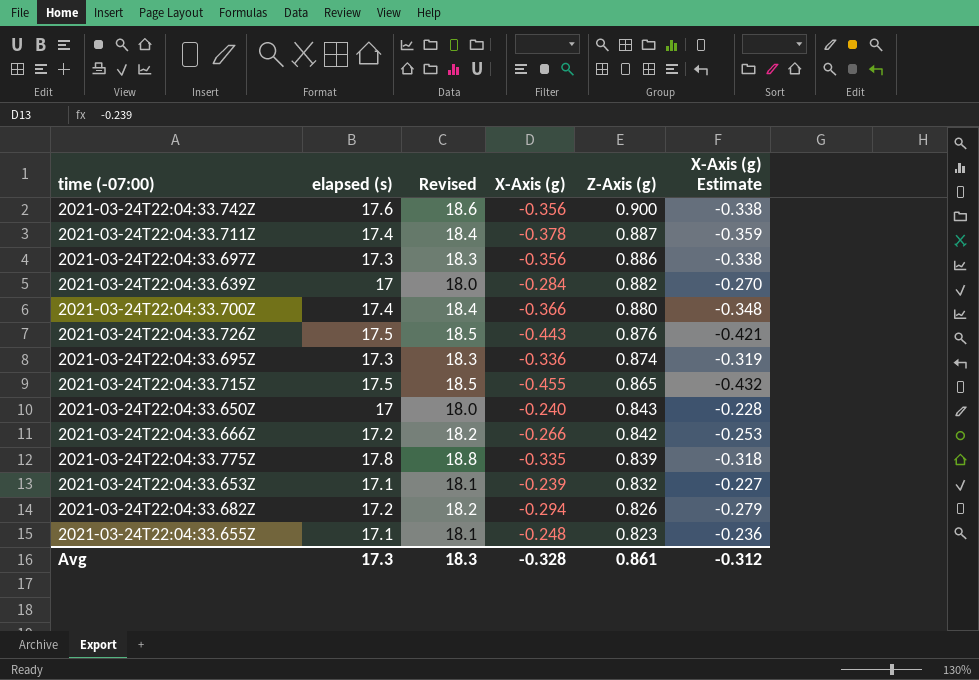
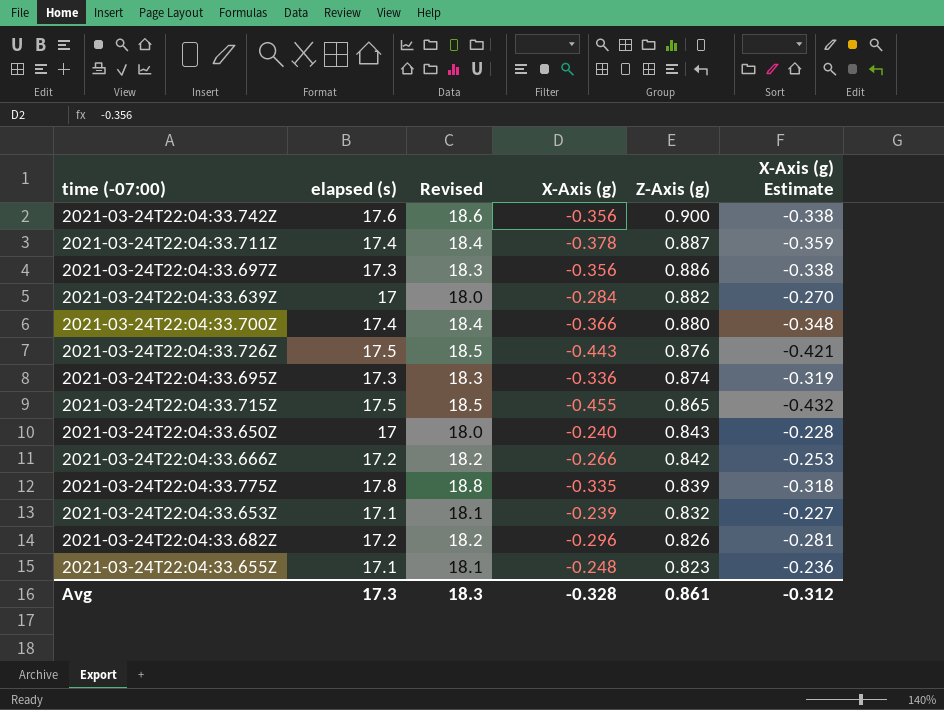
2021-03-24T22:04:33.682Z | X-Axis (g): -0.294 -> -0.296
2021-03-24T22:04:33.682Z | X-Axis (g) Estimate: -0.279 -> -0.281

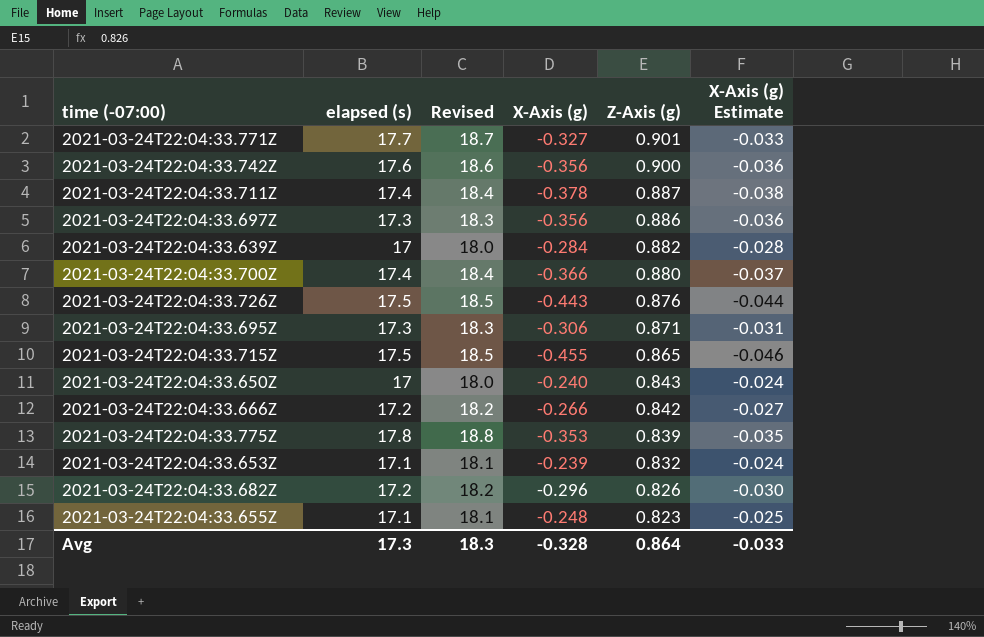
column X-Axis (g) Estimate | formula: [X-Axis (g)] * 0.95 -> [X-Axis (g)] * 0.1
row 2021-03-24T22:04:33.771Z: none -> 17.7 | 18.7 | -0.327 | 0.901 | -0.033
2021-03-24T22:04:33.695Z | X-Axis (g): -0.336 -> -0.306
2021-03-24T22:04:33.695Z | Z-Axis (g): 0.874 -> 0.871
2021-03-24T22:04:33.775Z | X-Axis (g): -0.335 -> -0.353
Avg | Z-Axis (g): 0.861 -> 0.864
Avg | X-Axis (g) Estimate: -0.312 -> -0.033

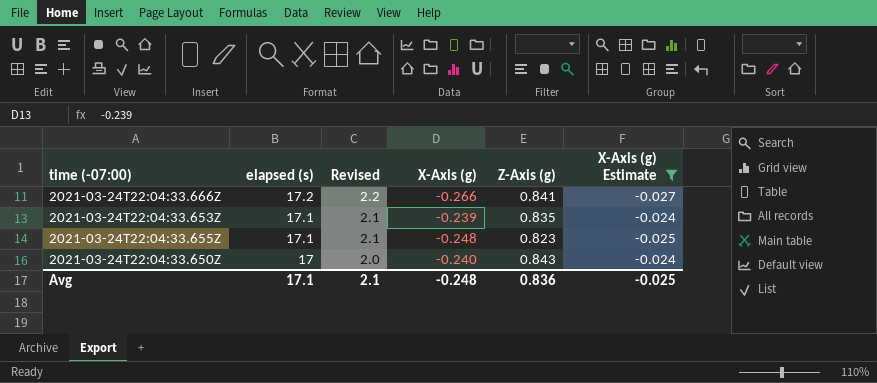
filter: none -> X-Axis (g) Estimate >= -0.027
row order: Z-Axis (g) descending -> elapsed (s) descending
column Revised | formula: [elapsed (s)] + 1 -> [elapsed (s)] - 15
2021-03-24T22:04:33.666Z | Z-Axis (g): 0.842 -> 0.841
2021-03-24T22:04:33.653Z | Z-Axis (g): 0.832 -> 0.835
Avg | elapsed (s): 17.3 -> 17.1
Avg | Revised: 18.3 -> 2.1
Avg | X-Axis (g): -0.328 -> -0.248
Avg | Z-Axis (g): 0.864 -> 0.836
Avg | X-Axis (g) Estimate: -0.033 -> -0.025

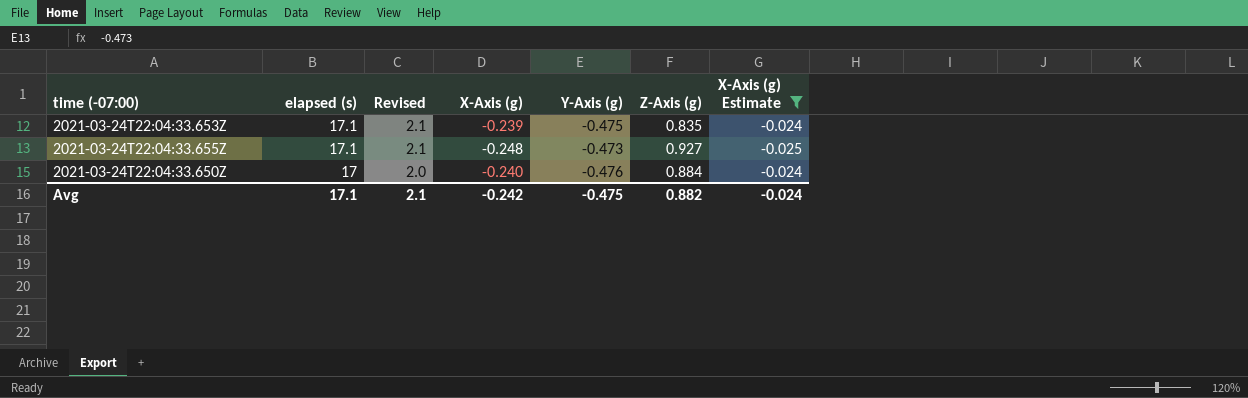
column Y-Axis (g) | position: none -> 5
row 2021-03-24T22:04:33.666Z: 17.2 | 2.2 | -0.266 | 0.841 | -0.027 -> none
2021-03-24T22:04:33.655Z | Z-Axis (g): 0.823 -> 0.927
2021-03-24T22:04:33.650Z | Z-Axis (g): 0.843 -> 0.884
Avg | X-Axis (g): -0.248 -> -0.242
Avg | Z-Axis (g): 0.836 -> 0.882
Avg | X-Axis (g) Estimate: -0.025 -> -0.024

